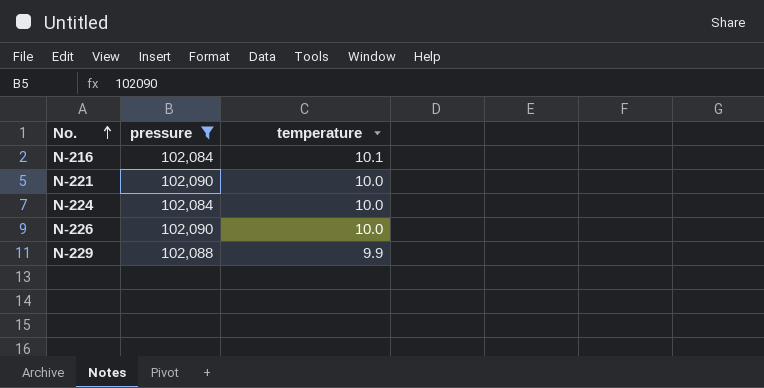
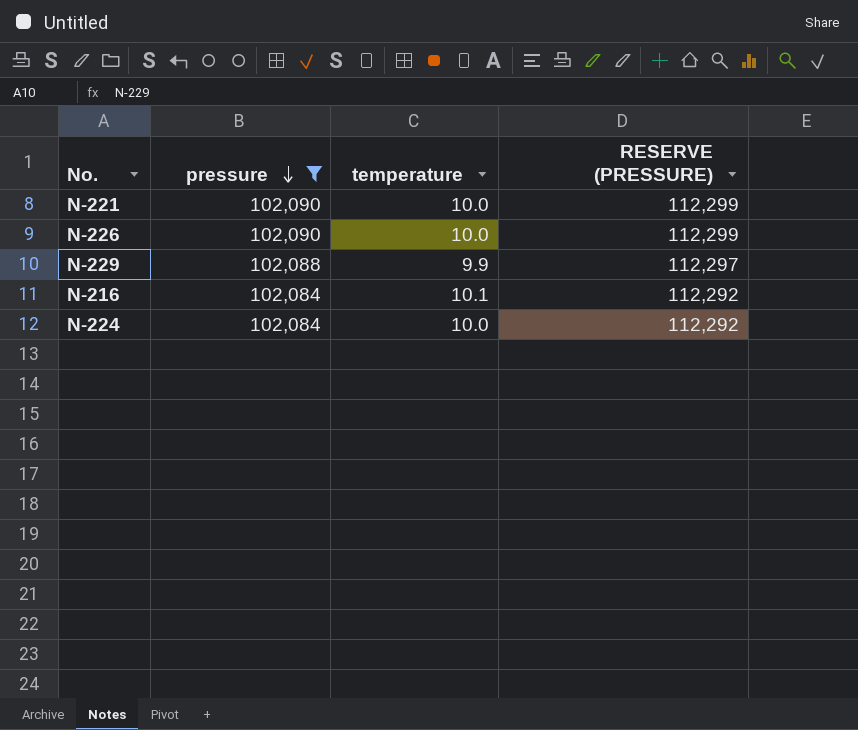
row order: No. ascending -> pressure descending
column RESERVE (PRESSURE) | formula: none -> [pressure] * 1.1

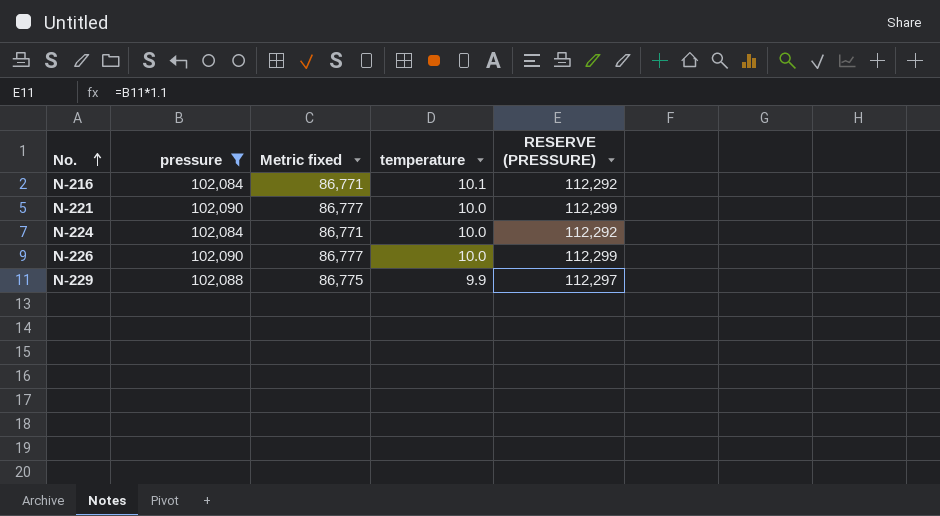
row order: pressure descending -> No. ascending
column Metric fixed | formula: none -> [pressure] * 0.85

